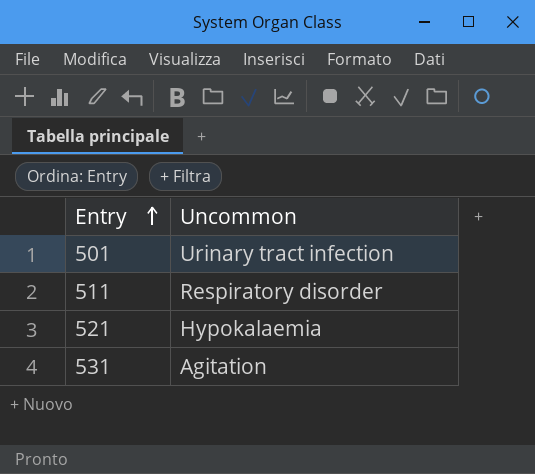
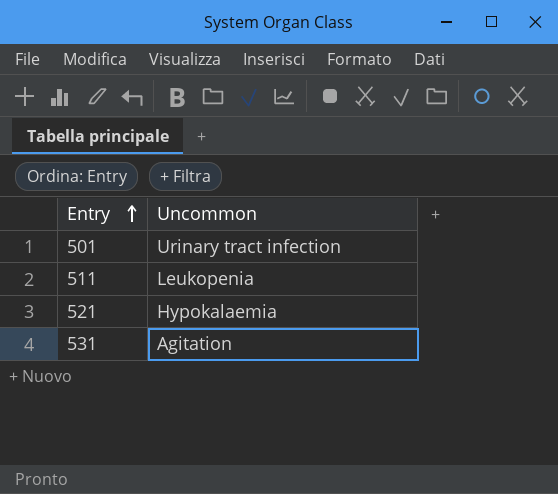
511 | Uncommon: Respiratory disorder -> Leukopenia

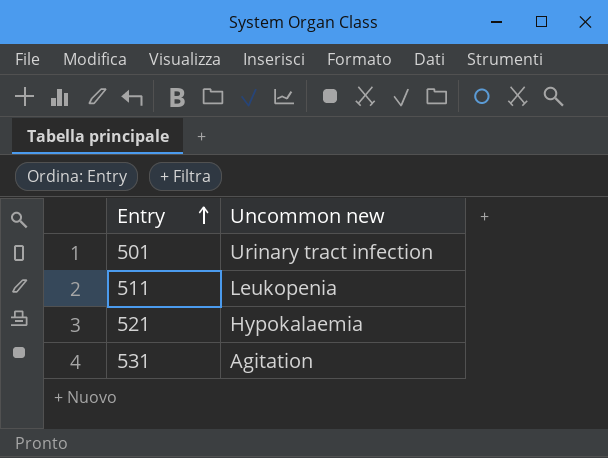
column name: Uncommon -> Uncommon new

